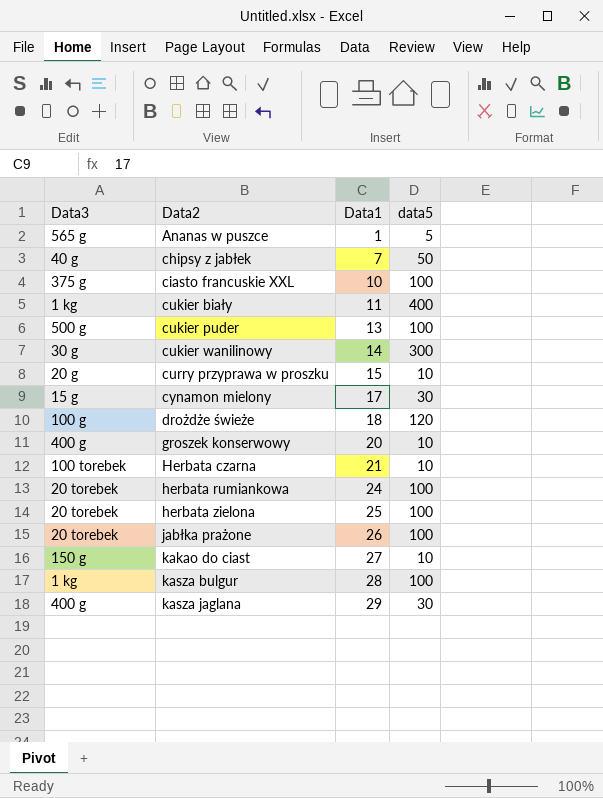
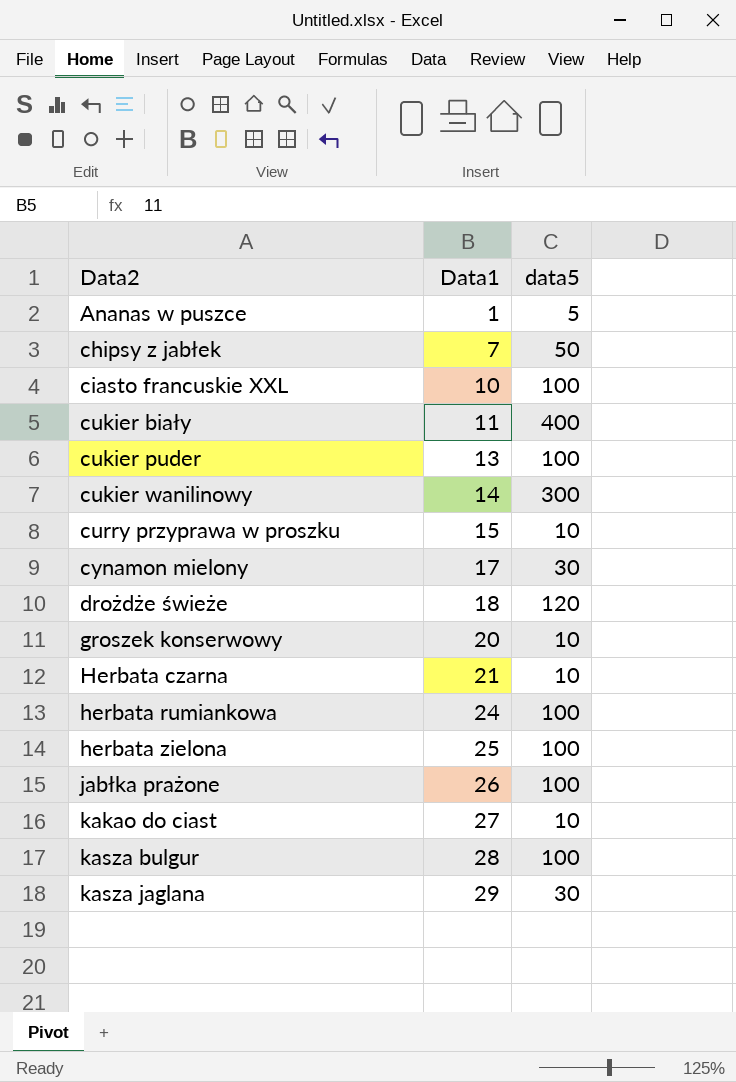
column Data3 | position: 1 -> none

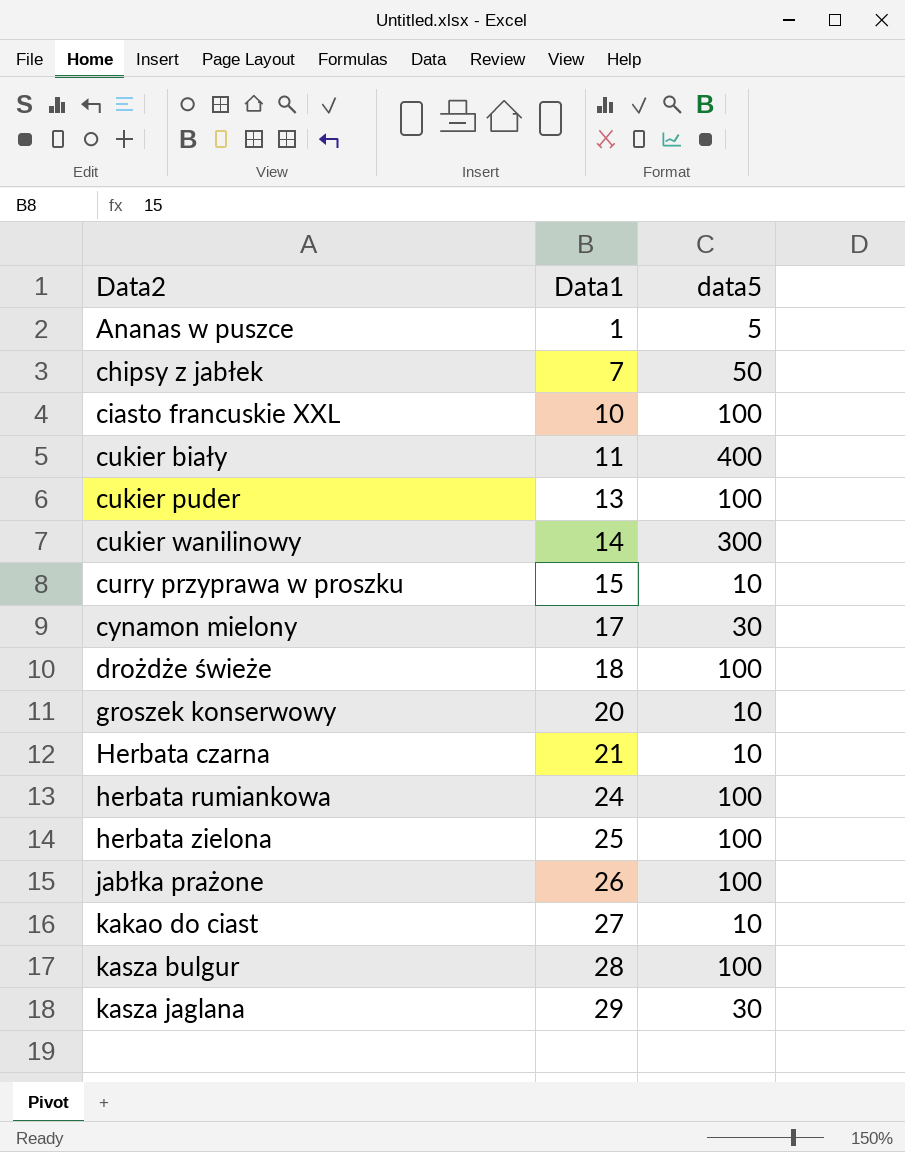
drożdże świeże | data5: 120 -> 100

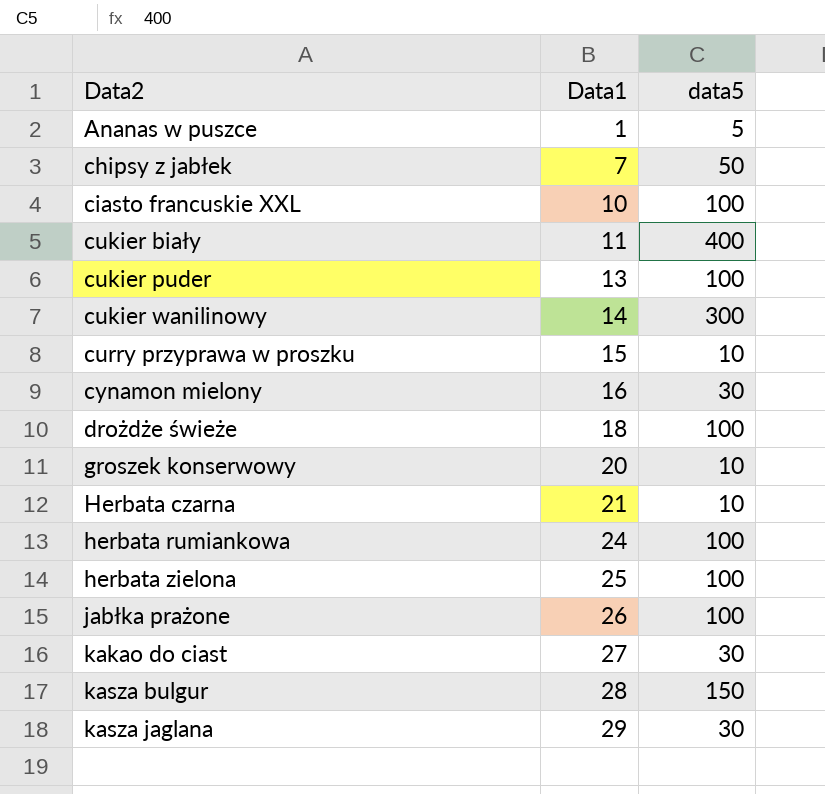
cynamon mielony | Data1: 17 -> 16
kakao do ciast | data5: 10 -> 30
kasza bulgur | data5: 100 -> 150

